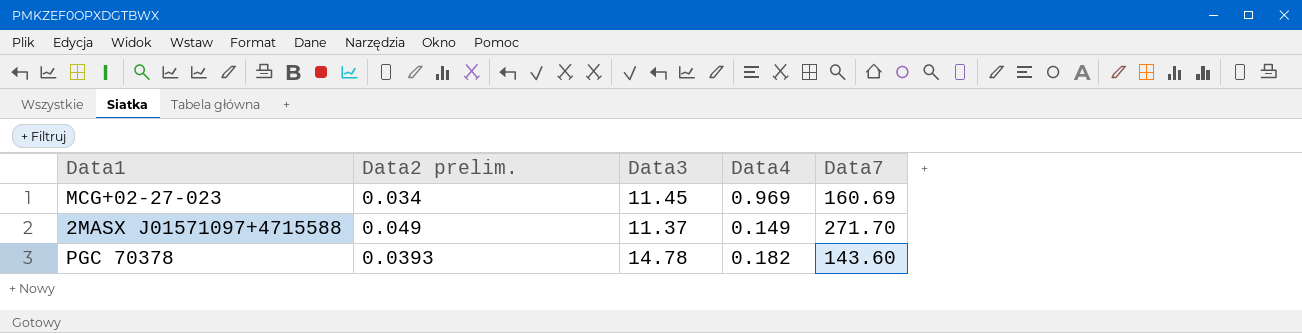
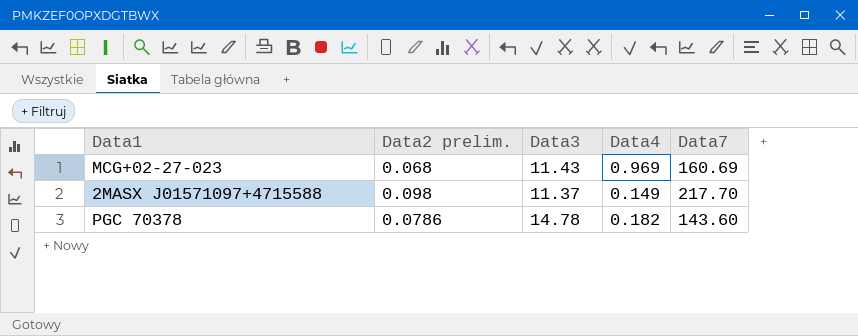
MCG+02-27-023 | Data2 prelim.: 0.034 -> 0.068
MCG+02-27-023 | Data3: 11.45 -> 11.43
2MASX J01571097+4715588 | Data2 prelim.: 0.049 -> 0.098
2MASX J01571097+4715588 | Data7: 271.70 -> 217.70
PGC 70378 | Data2 prelim.: 0.0393 -> 0.0786

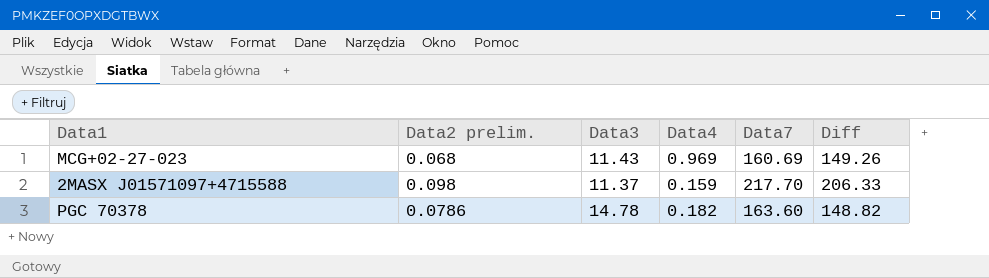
column Diff | formula: none -> [Data7] - [Data3]
2MASX J01571097+4715588 | Data4: 0.149 -> 0.159
PGC 70378 | Data7: 143.60 -> 163.60

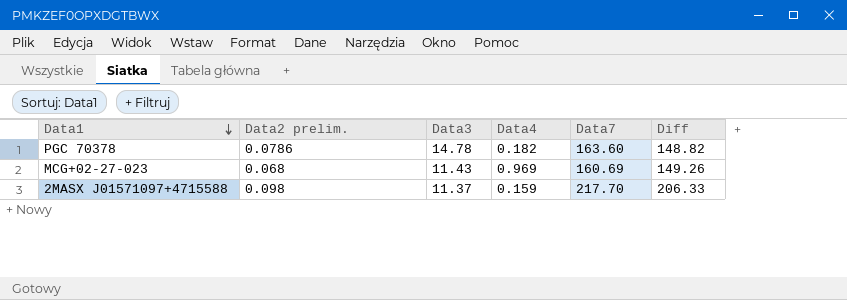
row order: none -> Data1 descending

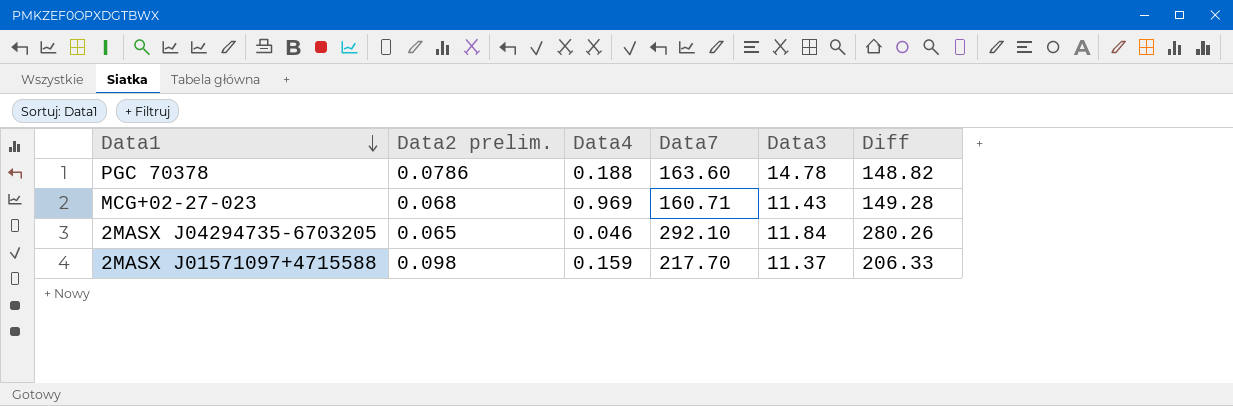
column Data3 | position: 3 -> 5
PGC 70378 | Data4: 0.182 -> 0.188
MCG+02-27-023 | Data7: 160.69 -> 160.71
MCG+02-27-023 | Diff: 149.26 -> 149.28
row 2MASX J04294735-6703205: none -> 0.065 | 0.046 | 292.10 | 11.84 | 280.26

